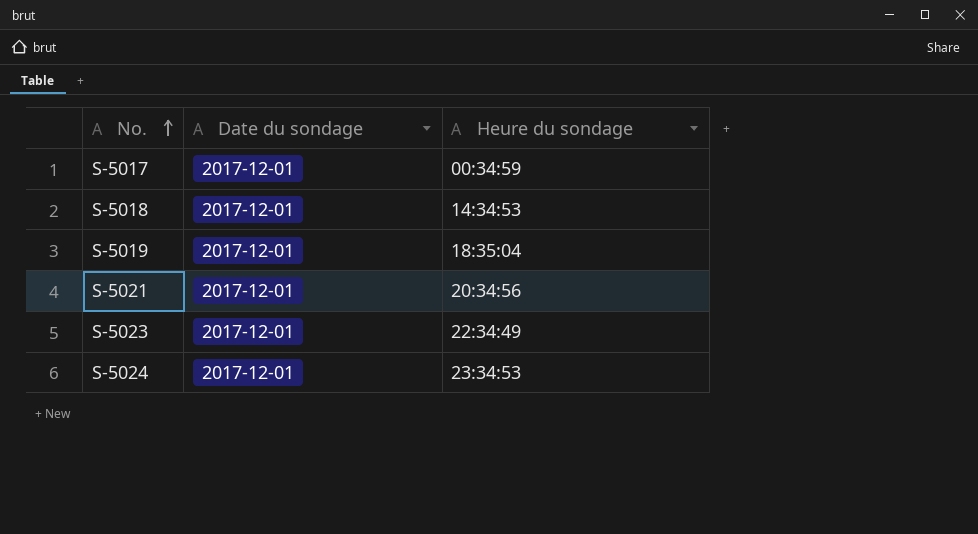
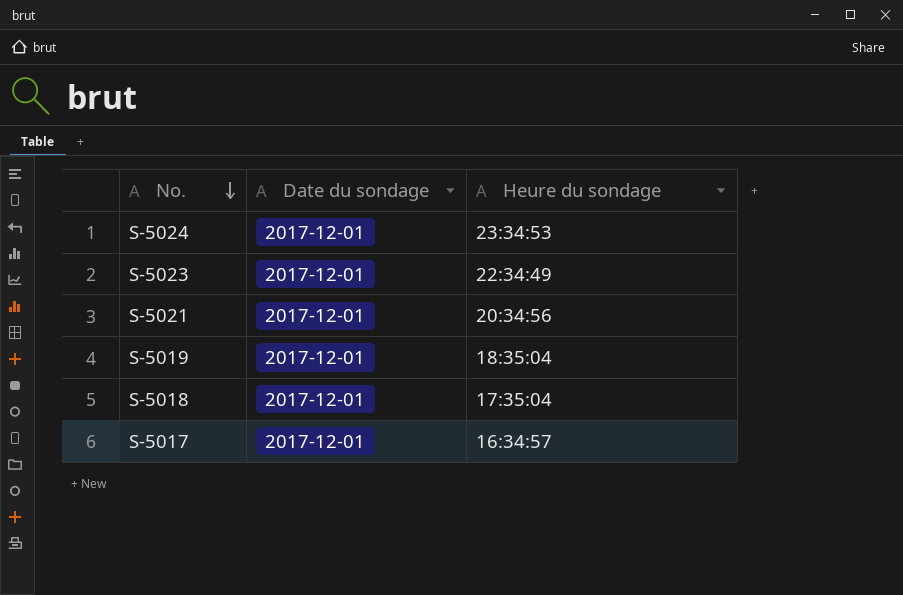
row order: No. ascending -> No. descending
S-5018 | Heure du sondage: 14:34:53 -> 17:35:04
S-5017 | Heure du sondage: 00:34:59 -> 16:34:57

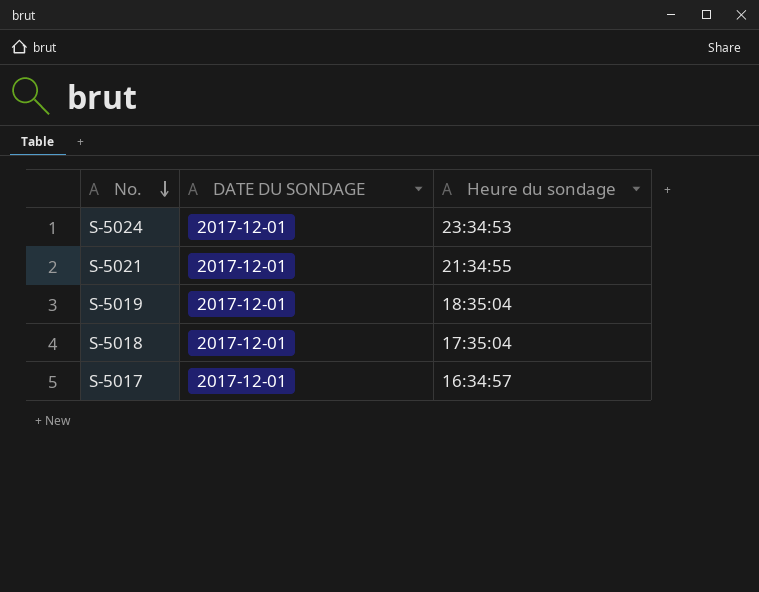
column name: Date du sondage -> DATE DU SONDAGE
row S-5023: 2017-12-01 | 22:34:49 -> none
S-5021 | Heure du sondage: 20:34:56 -> 21:34:55

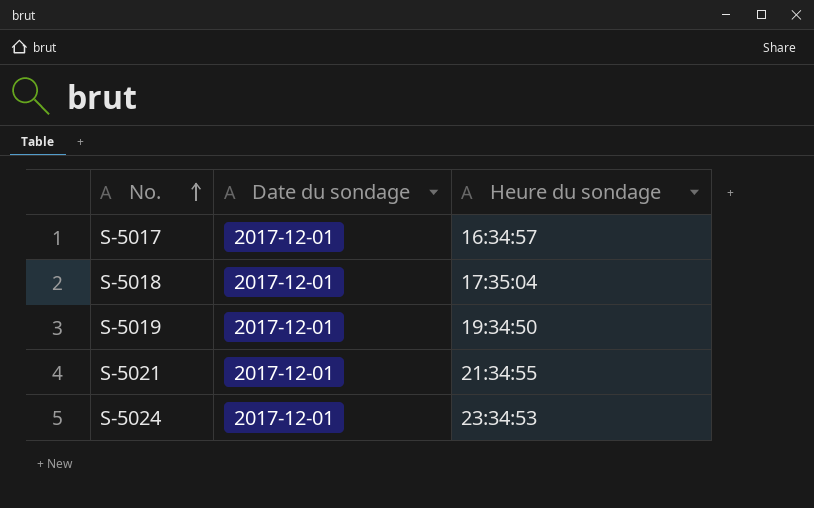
row order: No. descending -> No. ascending
column name: DATE DU SONDAGE -> Date du sondage
S-5019 | Heure du sondage: 18:35:04 -> 19:34:50

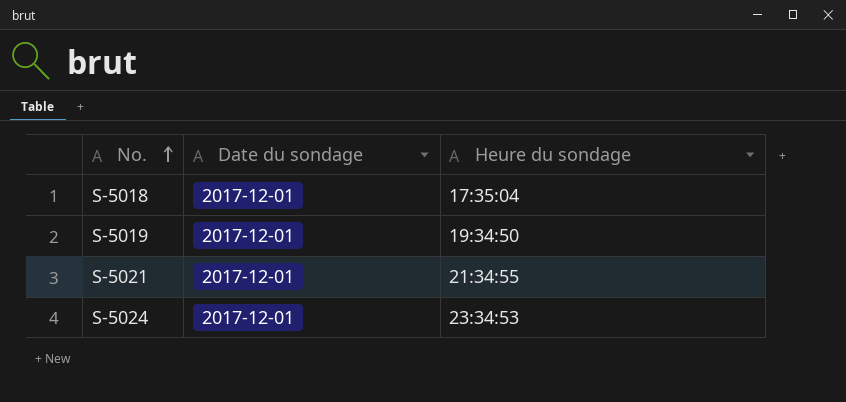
row S-5017: 2017-12-01 | 16:34:57 -> none

